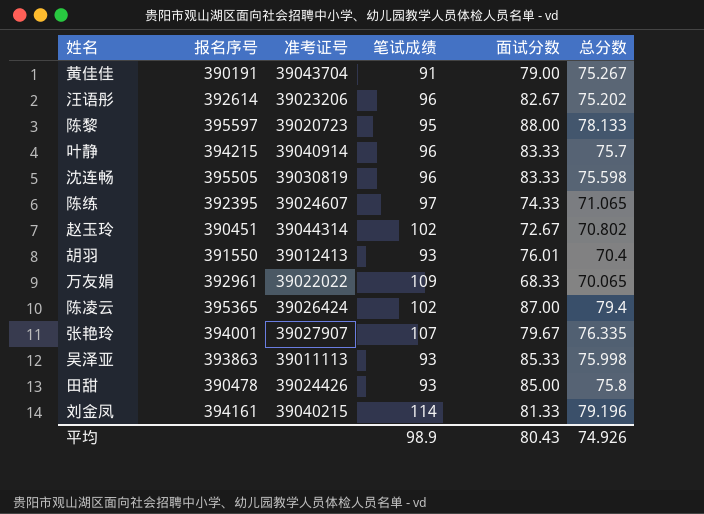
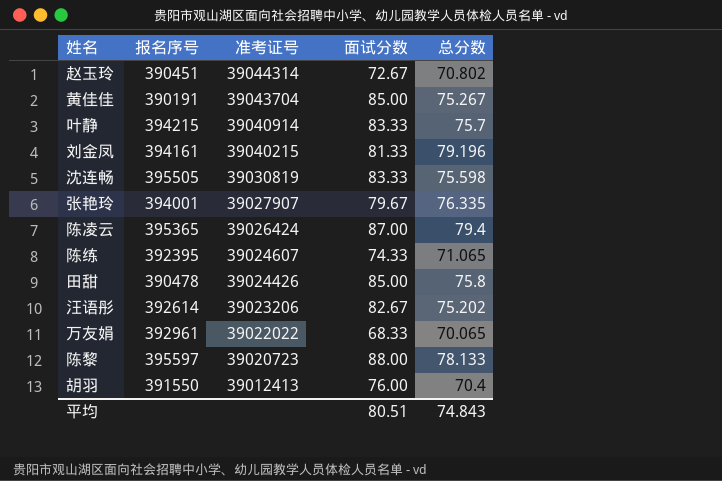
row order: none -> 准考证号 descending
column 笔试成绩 | position: 4 -> none
row 吴泽亚: 393863 | 39011113 | 93 | 85.33 | 75.998 -> none
黄佳佳 | 面试分数: 79.00 -> 85.00
胡羽 | 面试分数: 76.01 -> 76.00
平均 | 面试分数: 80.43 -> 80.51
平均 | 总分数: 74.926 -> 74.843

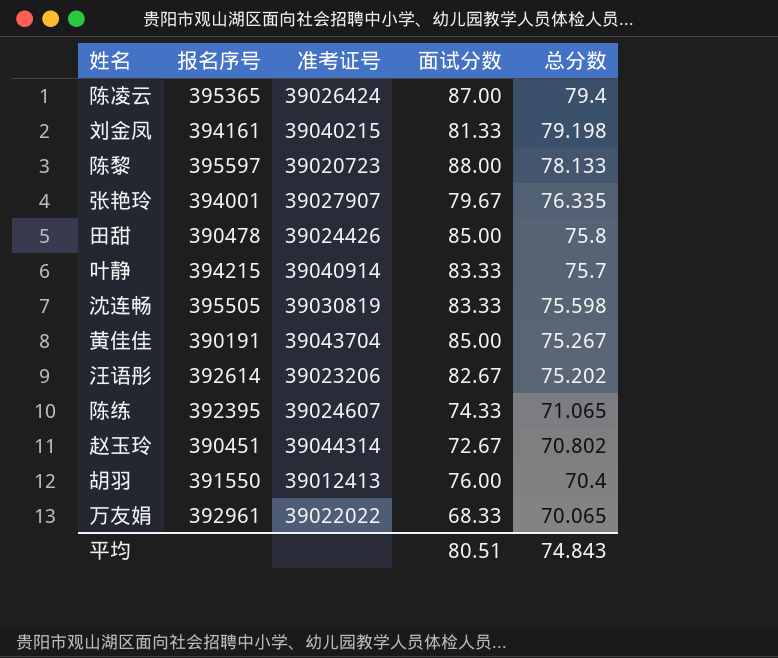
row order: 准考证号 descending -> 总分数 descending
刘金凤 | 总分数: 79.196 -> 79.198

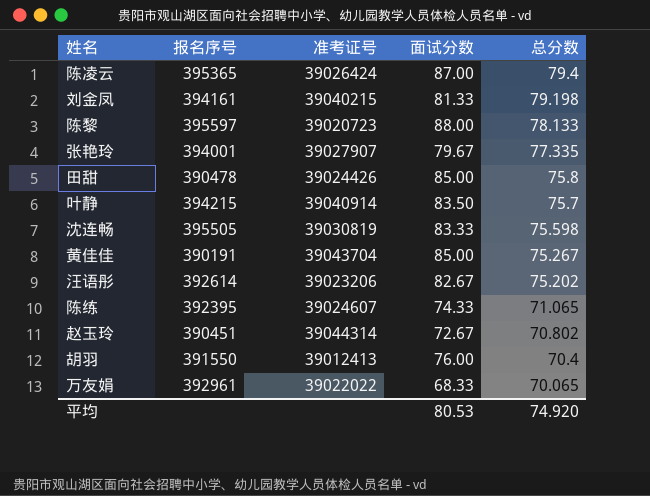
张艳玲 | 总分数: 76.335 -> 77.335
叶静 | 面试分数: 83.33 -> 83.50
平均 | 面试分数: 80.51 -> 80.53
平均 | 总分数: 74.843 -> 74.920

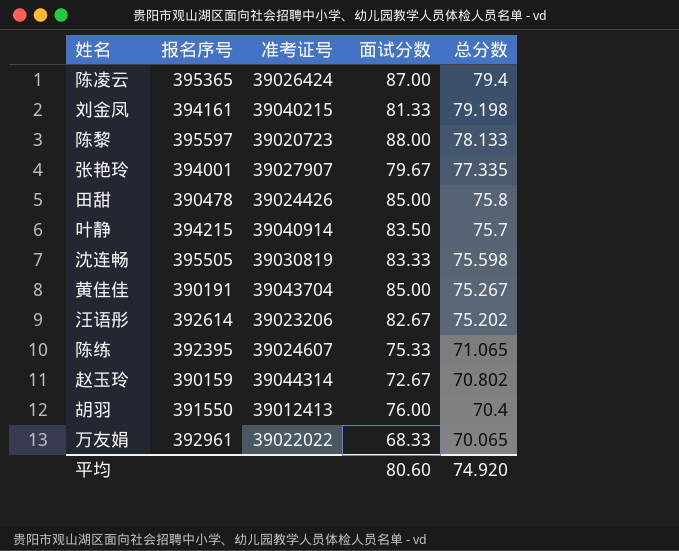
陈练 | 面试分数: 74.33 -> 75.33
赵玉玲 | 报名序号: 390451 -> 390159
平均 | 面试分数: 80.53 -> 80.60

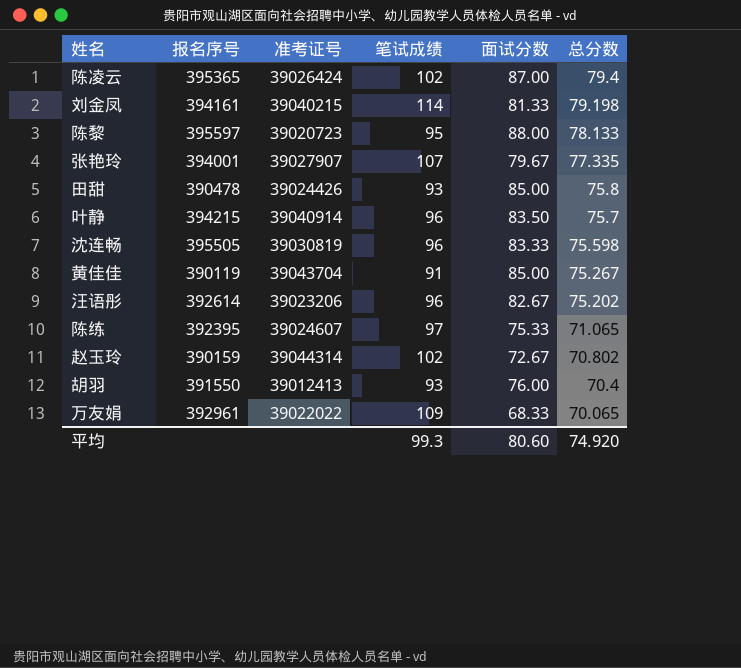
column 笔试成绩 | position: none -> 4
黄佳佳 | 报名序号: 390191 -> 390119

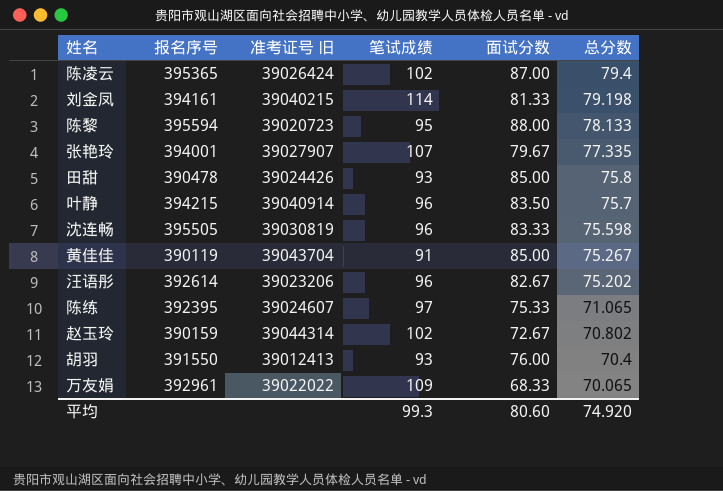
column name: 准考证号 -> 准考证号 旧
陈黎 | 报名序号: 395597 -> 395594

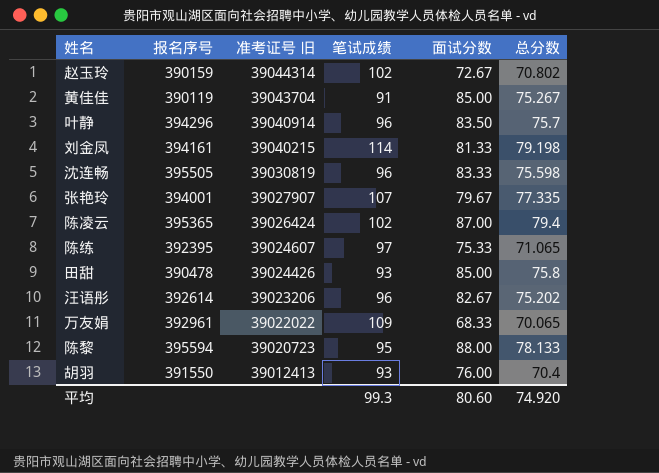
row order: 总分数 descending -> 准考证号 旧 descending
叶静 | 报名序号: 394215 -> 394296

